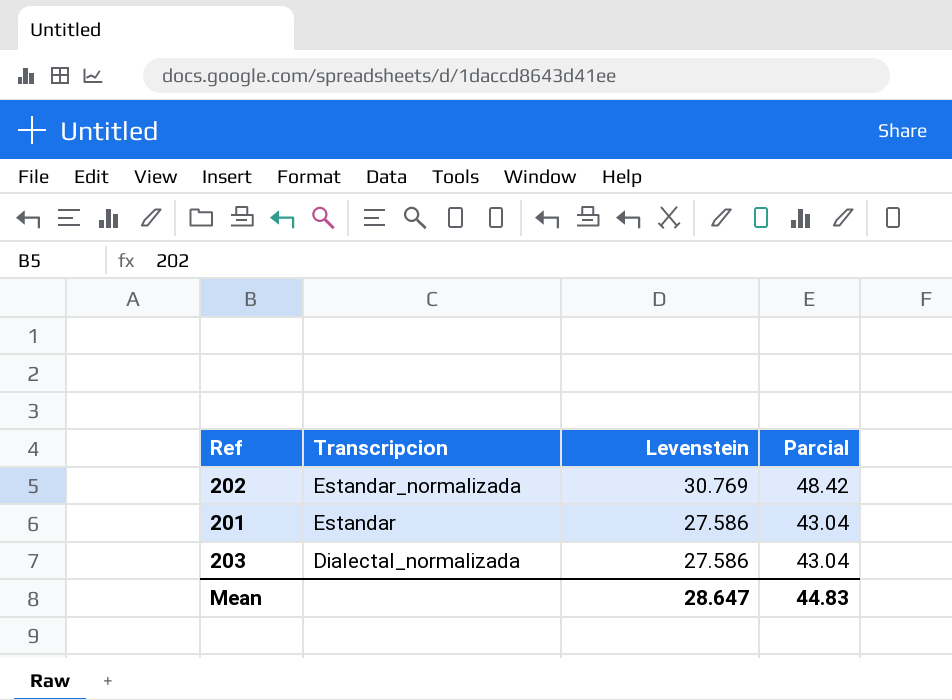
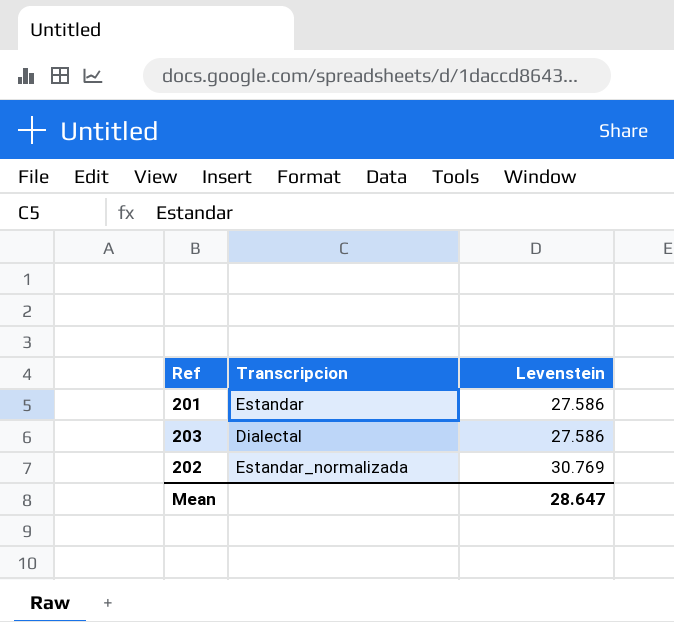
row order: Transcripcion descending -> Levenstein ascending
column Parcial | position: 4 -> none
203 | Transcripcion: Dialectal_normalizada -> Dialectal

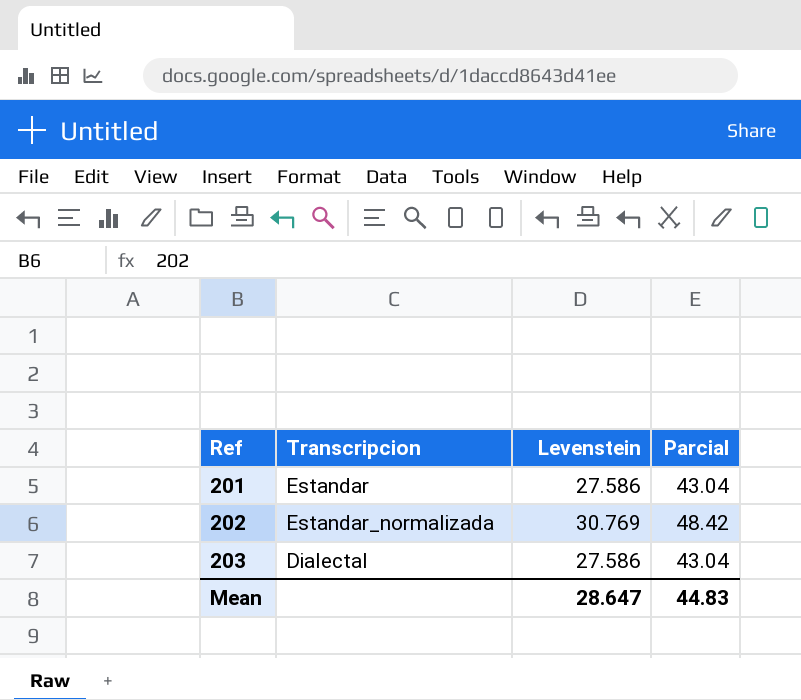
row order: Levenstein ascending -> Ref ascending
column Parcial | position: none -> 4

